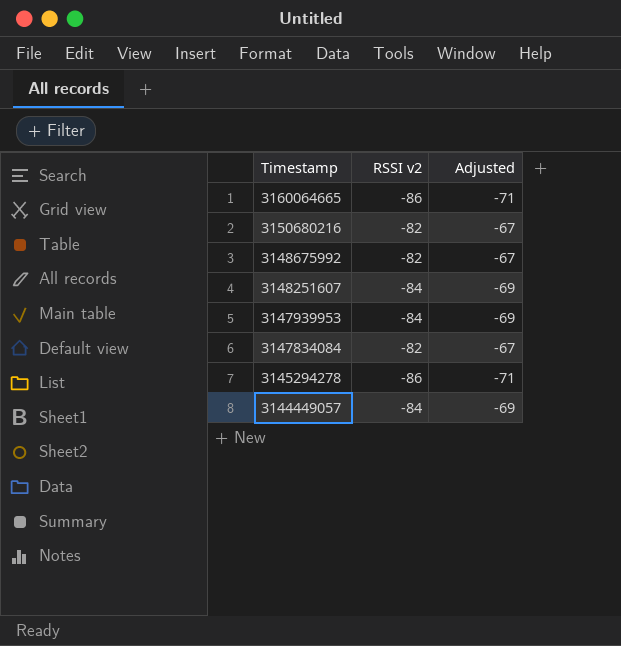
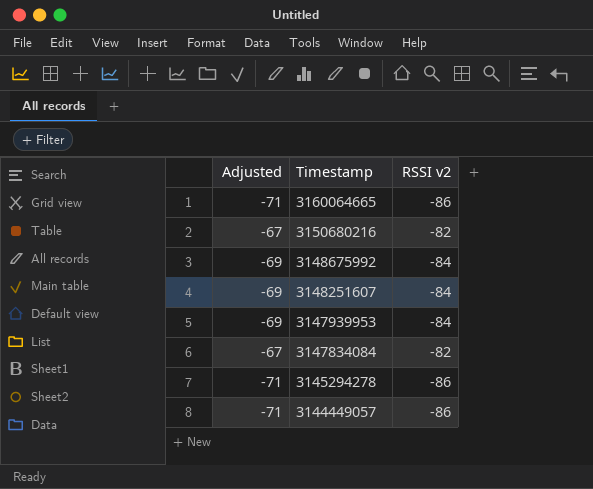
column Adjusted | position: 3 -> 1
3148675992 | Adjusted: -67 -> -69
3148675992 | RSSI v2: -82 -> -84
3144449057 | Adjusted: -69 -> -71
3144449057 | RSSI v2: -84 -> -86

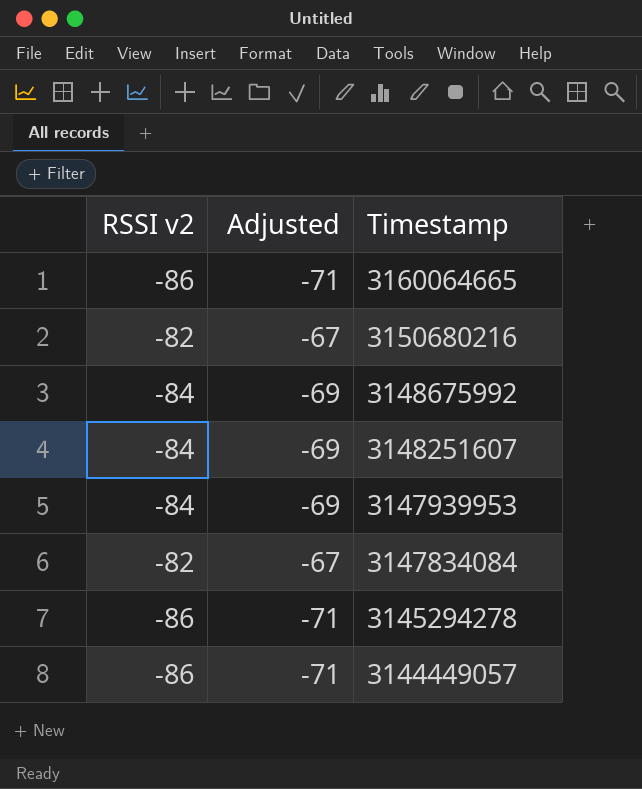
column RSSI v2 | position: 3 -> 1

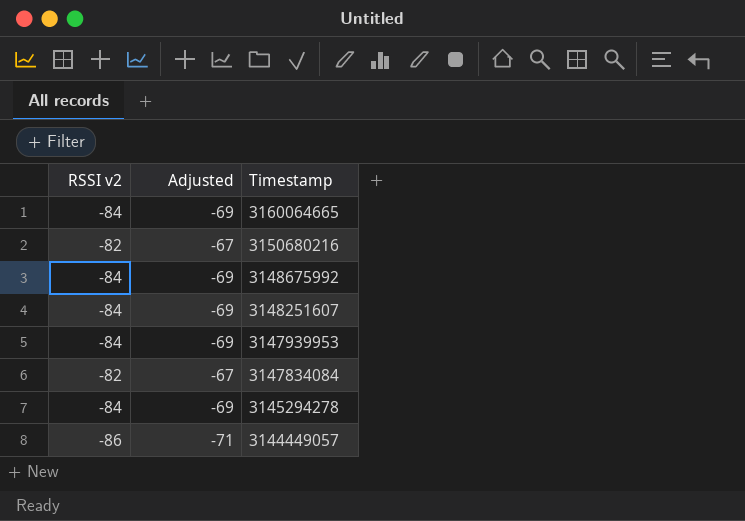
3160064665 | RSSI v2: -86 -> -84
3160064665 | Adjusted: -71 -> -69
3145294278 | RSSI v2: -86 -> -84
3145294278 | Adjusted: -71 -> -69

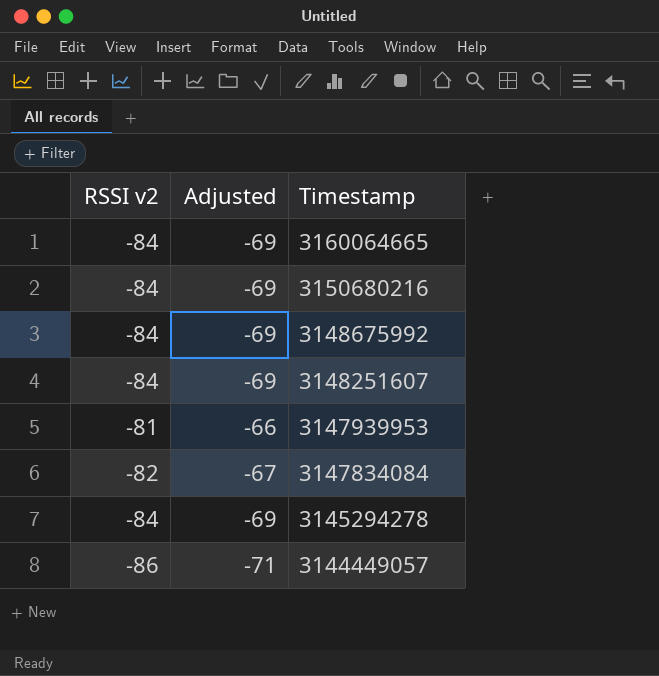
3150680216 | RSSI v2: -82 -> -84
3150680216 | Adjusted: -67 -> -69
3147939953 | RSSI v2: -84 -> -81
3147939953 | Adjusted: -69 -> -66

